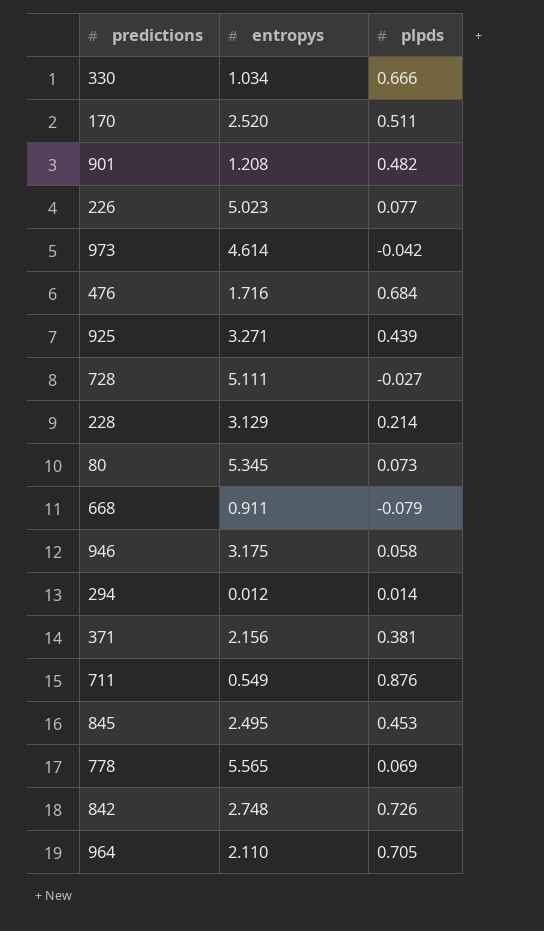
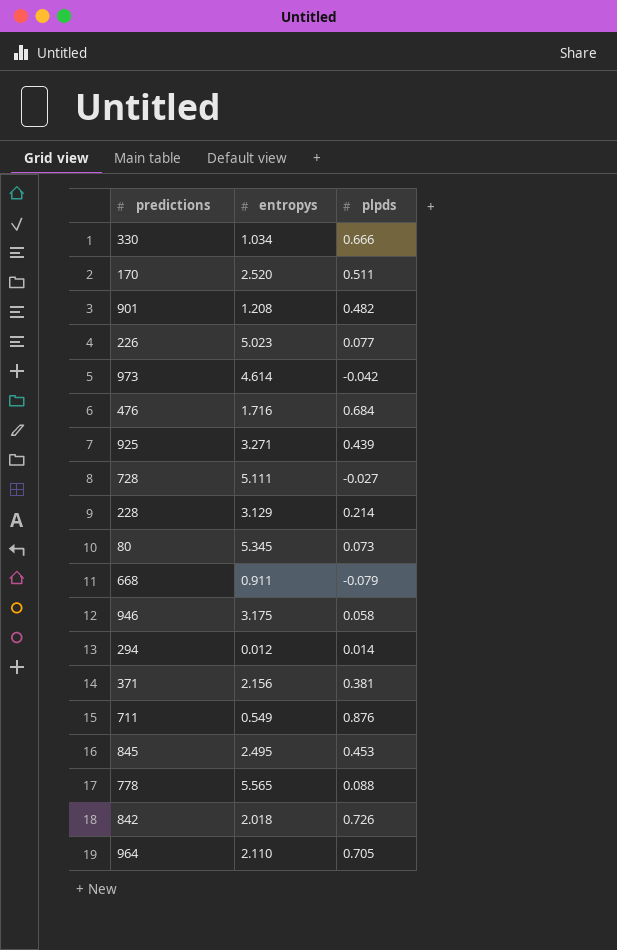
778 | plpds: 0.069 -> 0.088
842 | entropys: 2.748 -> 2.018

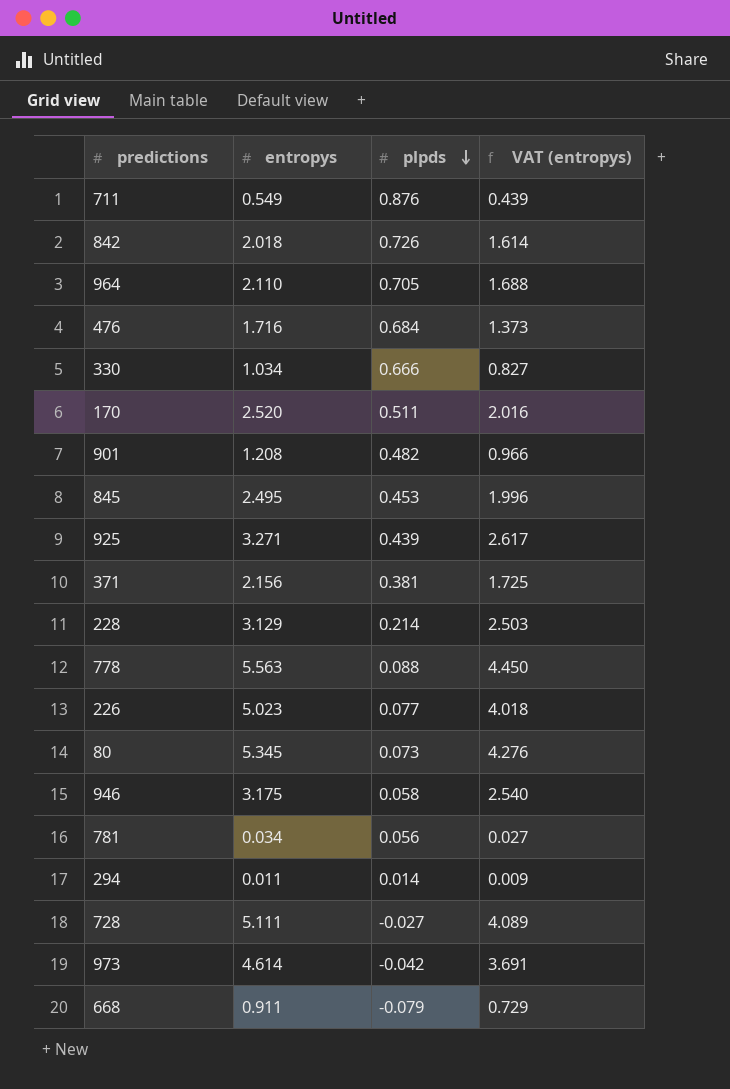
row order: none -> plpds descending
column VAT (entropys) | formula: none -> [entropys] * 0.8
778 | entropys: 5.565 -> 5.563
row 781: none -> 0.034 | 0.056 | 0.027
294 | entropys: 0.012 -> 0.011

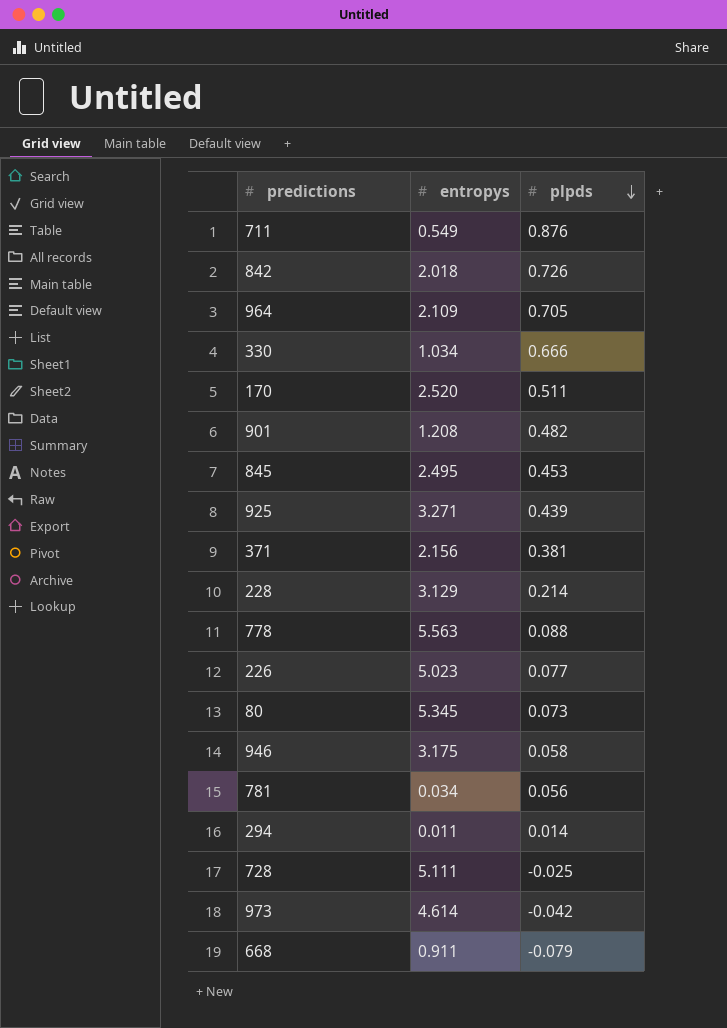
column VAT (entropys) | formula: [entropys] * 0.8 -> none
row 476: 1.716 | 0.684 | 1.373 -> none
964 | entropys: 2.110 -> 2.109
728 | plpds: -0.027 -> -0.025

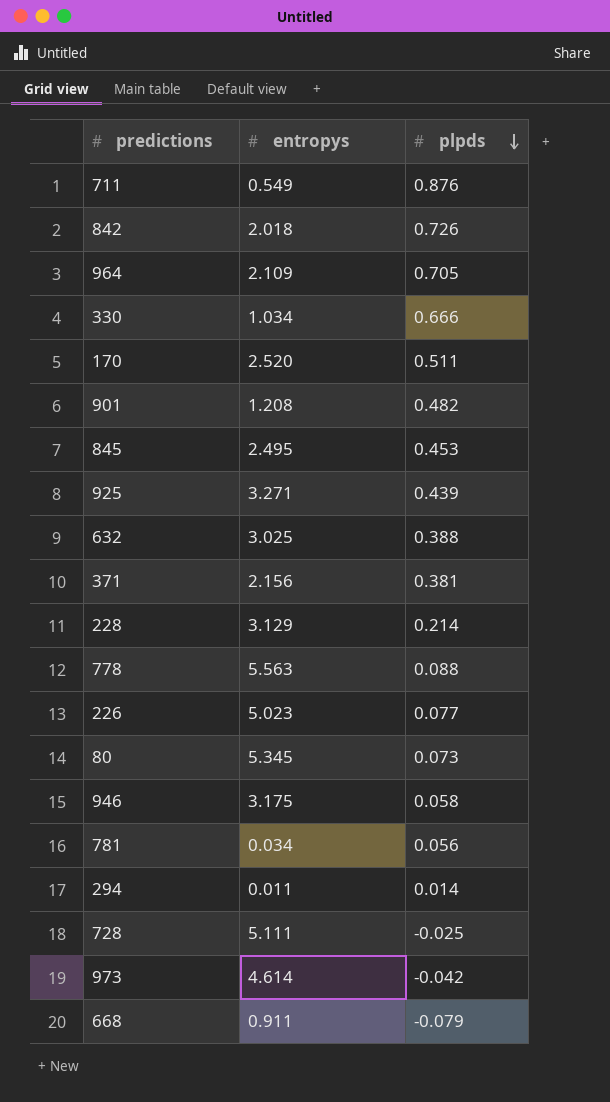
row 632: none -> 3.025 | 0.388

